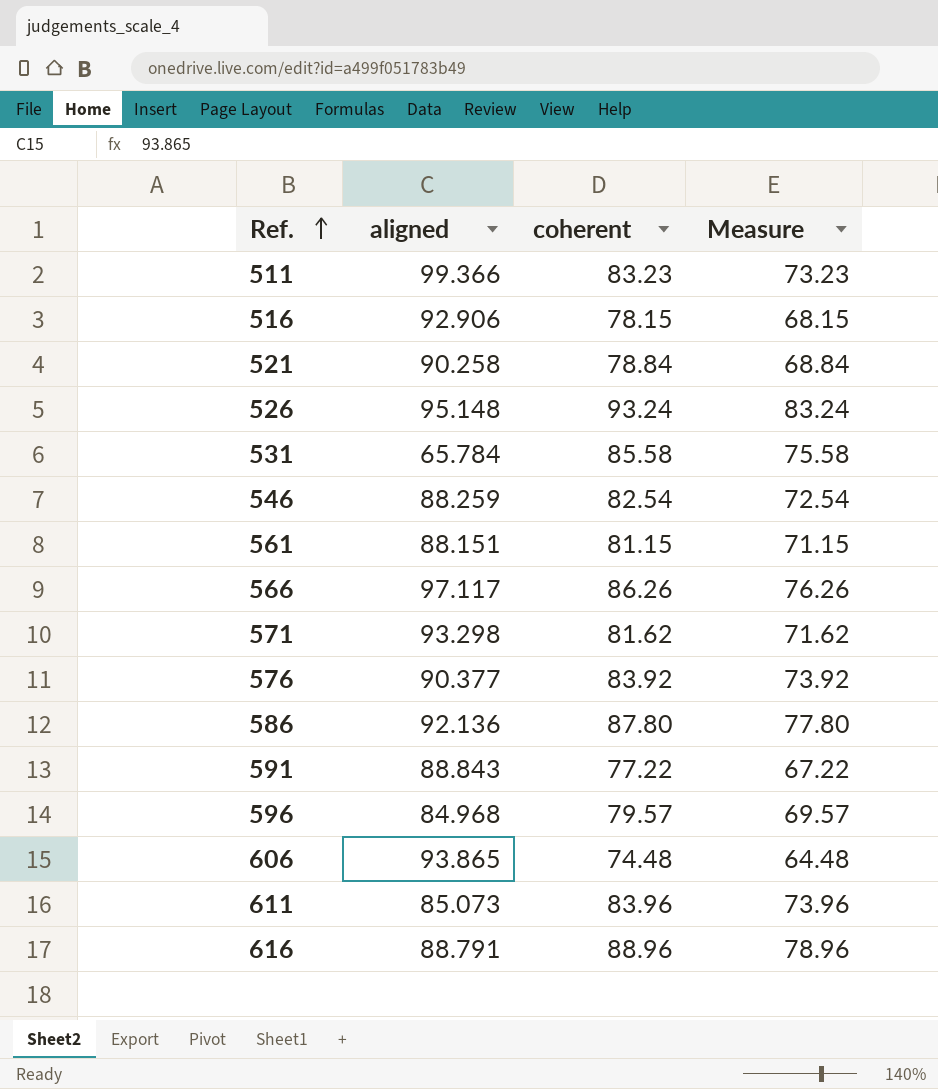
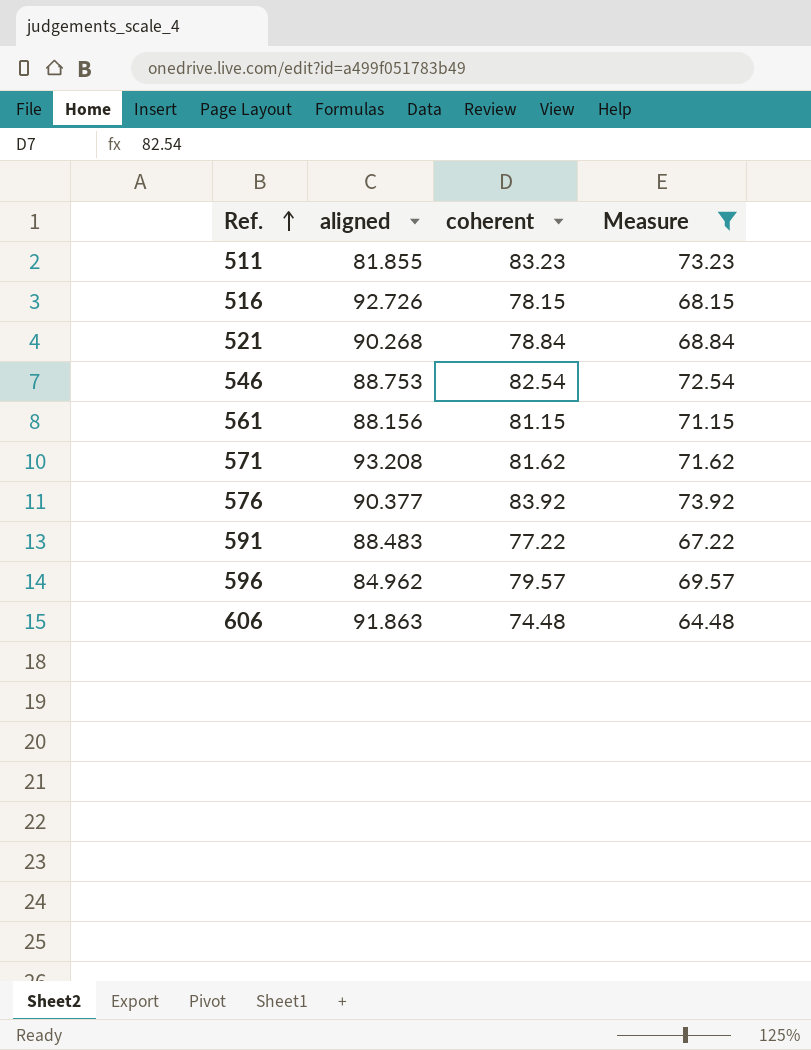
filter: none -> Measure <= 73.92
511 | aligned: 99.366 -> 81.855
516 | aligned: 92.906 -> 92.726
521 | aligned: 90.258 -> 90.268
546 | aligned: 88.259 -> 88.753
561 | aligned: 88.151 -> 88.156
571 | aligned: 93.298 -> 93.208
591 | aligned: 88.843 -> 88.483
596 | aligned: 84.968 -> 84.962
606 | aligned: 93.865 -> 91.863

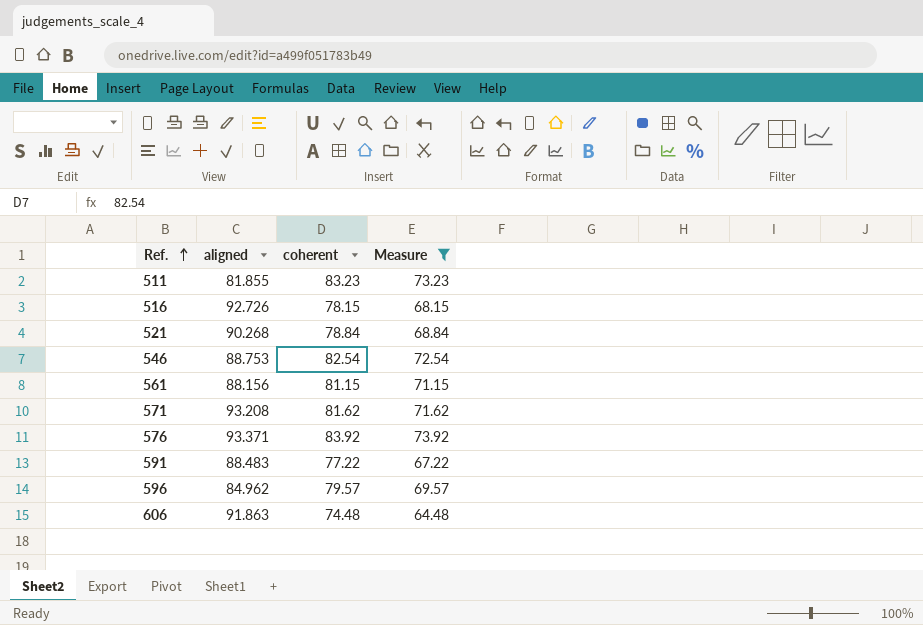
576 | aligned: 90.377 -> 93.371

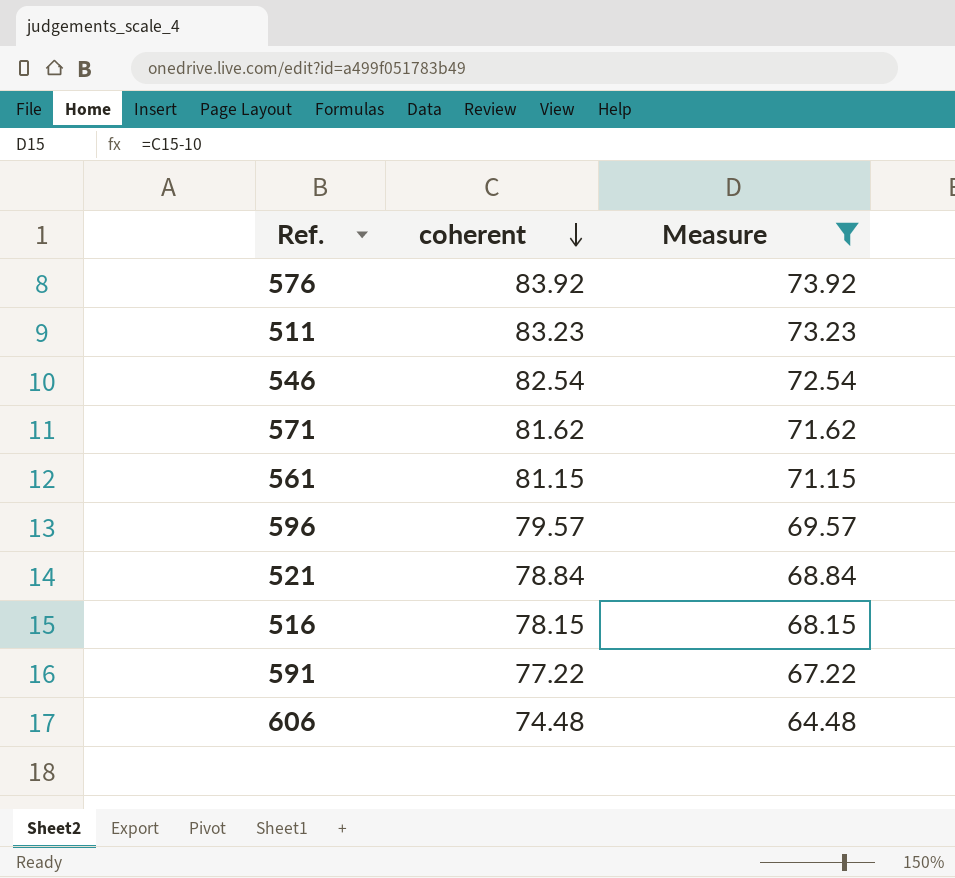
row order: Ref. ascending -> coherent descending
column aligned | position: 2 -> none

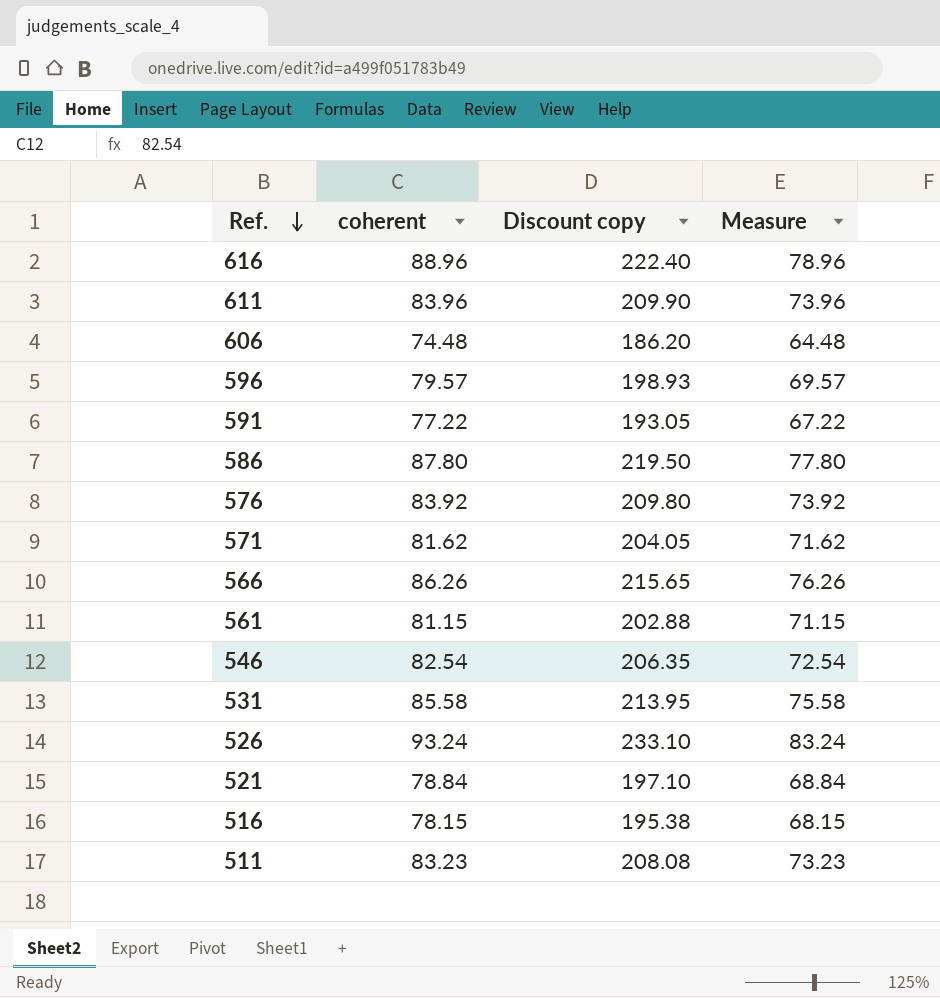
filter: Measure <= 73.92 -> none
row order: coherent descending -> Ref. descending
column Discount copy | formula: none -> [coherent] * 2.5

